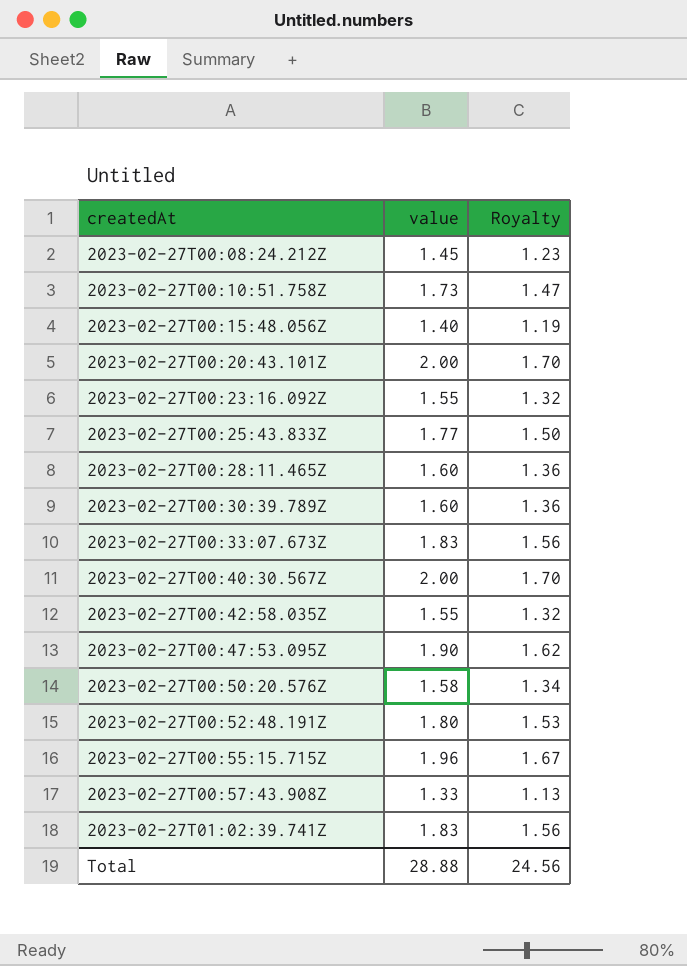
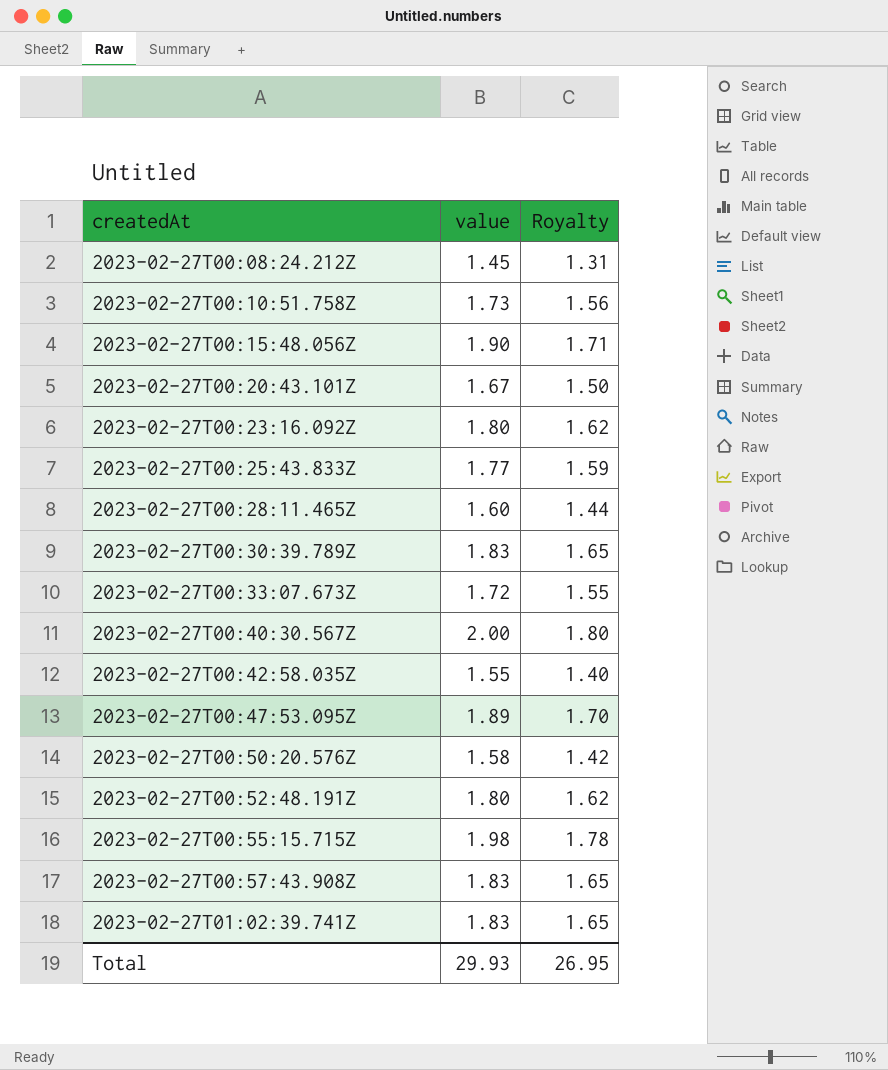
column Royalty | formula: [value] * 0.85 -> [value] * 0.9
2023-02-27T00:15:48.056Z | value: 1.40 -> 1.90
2023-02-27T00:20:43.101Z | value: 2.00 -> 1.67
2023-02-27T00:23:16.092Z | value: 1.55 -> 1.80
2023-02-27T00:30:39.789Z | value: 1.60 -> 1.83
2023-02-27T00:33:07.673Z | value: 1.83 -> 1.72
2023-02-27T00:47:53.095Z | value: 1.90 -> 1.89
2023-02-27T00:55:15.715Z | value: 1.96 -> 1.98
2023-02-27T00:57:43.908Z | value: 1.33 -> 1.83
Total | value: 28.88 -> 29.93
Total | Royalty: 24.56 -> 26.95

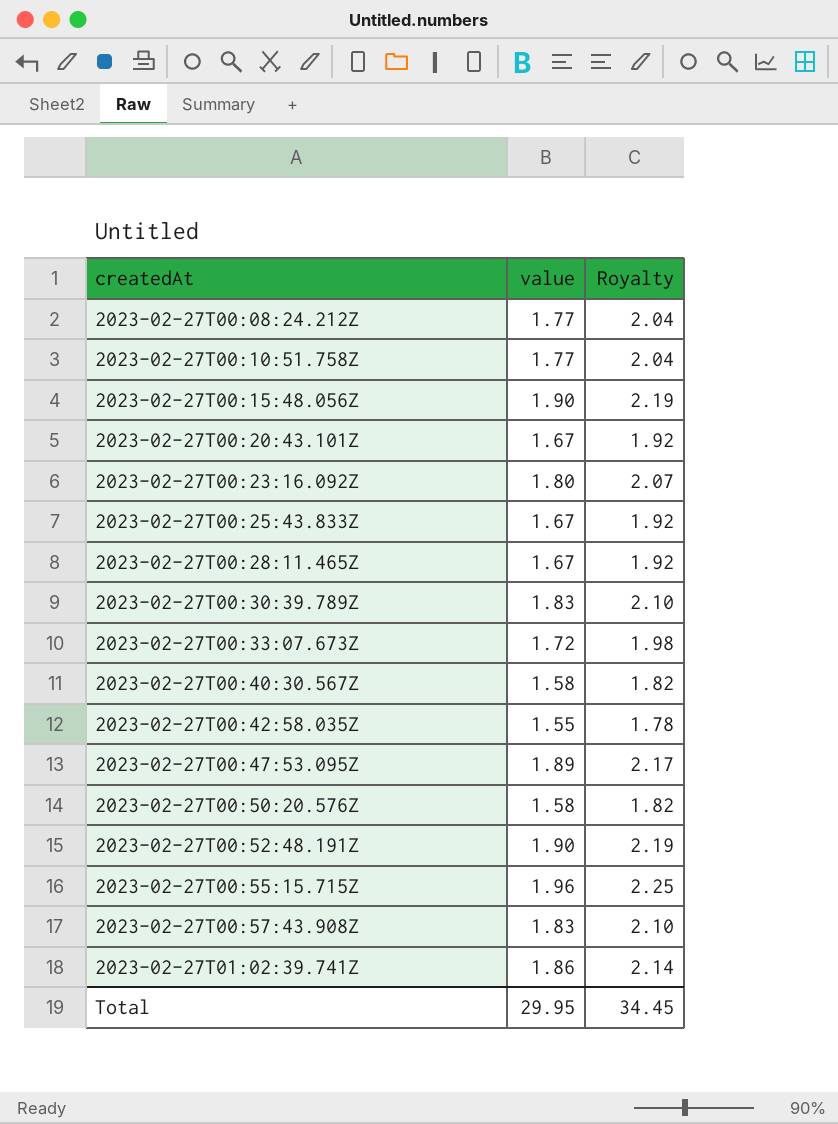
column Royalty | formula: [value] * 0.9 -> [value] * 1.15
2023-02-27T00:08:24.212Z | value: 1.45 -> 1.77
2023-02-27T00:10:51.758Z | value: 1.73 -> 1.77
2023-02-27T00:25:43.833Z | value: 1.77 -> 1.67
2023-02-27T00:28:11.465Z | value: 1.60 -> 1.67
2023-02-27T00:40:30.567Z | value: 2.00 -> 1.58
2023-02-27T00:52:48.191Z | value: 1.80 -> 1.90
2023-02-27T00:55:15.715Z | value: 1.98 -> 1.96
2023-02-27T01:02:39.741Z | value: 1.83 -> 1.86
Total | value: 29.93 -> 29.95
Total | Royalty: 26.95 -> 34.45

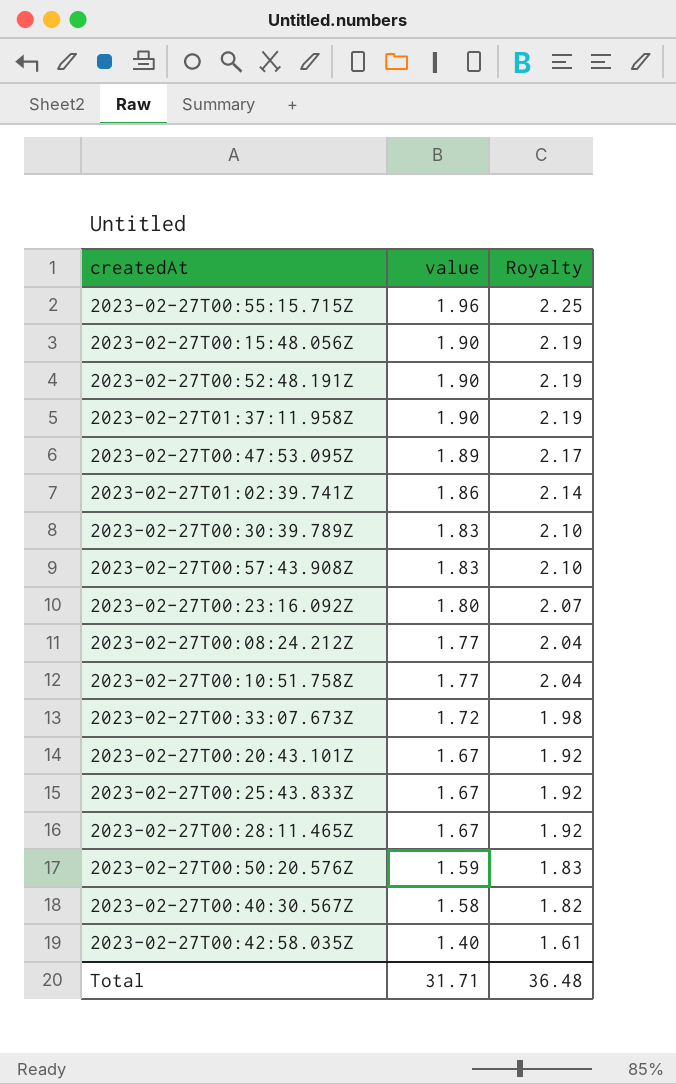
row order: createdAt ascending -> value descending
row 2023-02-27T01:37:11.958Z: none -> 1.90 | 2.19
2023-02-27T00:50:20.576Z | value: 1.58 -> 1.59
2023-02-27T00:50:20.576Z | Royalty: 1.82 -> 1.83
2023-02-27T00:42:58.035Z | value: 1.55 -> 1.40
2023-02-27T00:42:58.035Z | Royalty: 1.78 -> 1.61
Total | value: 29.95 -> 31.71
Total | Royalty: 34.45 -> 36.48

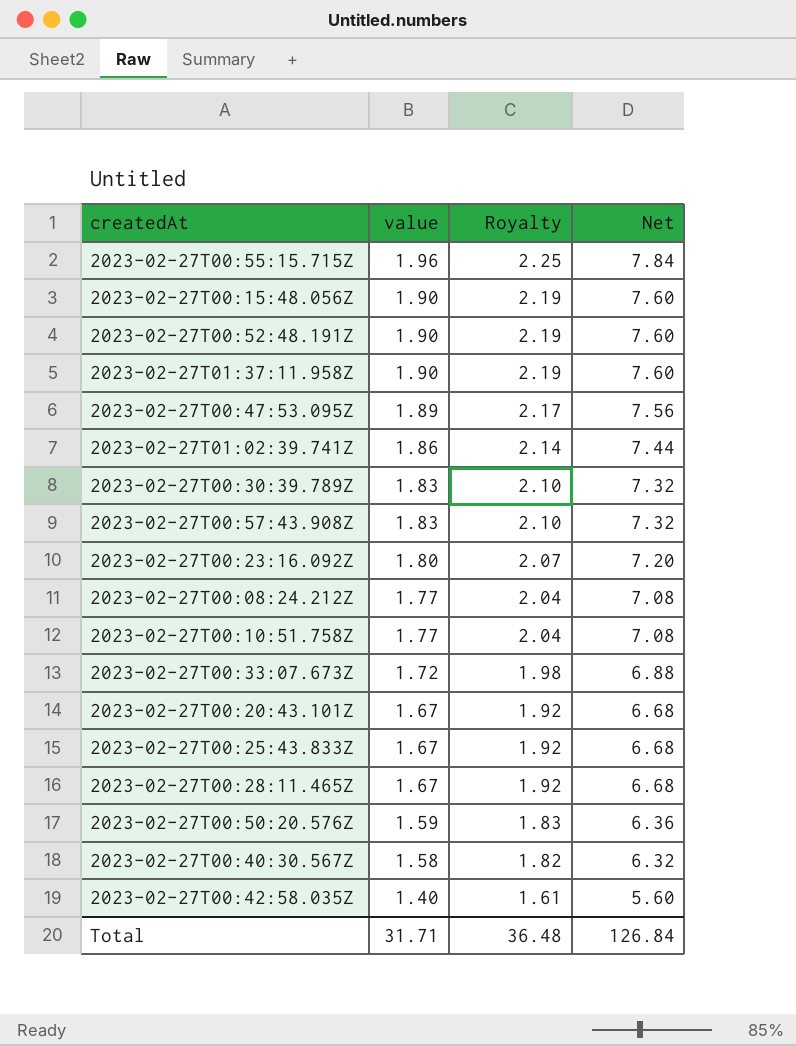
column Net | formula: none -> [value] * 4

